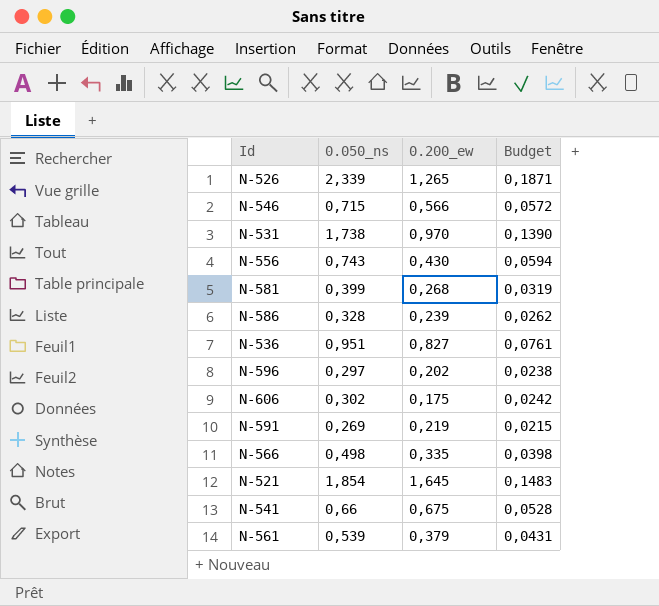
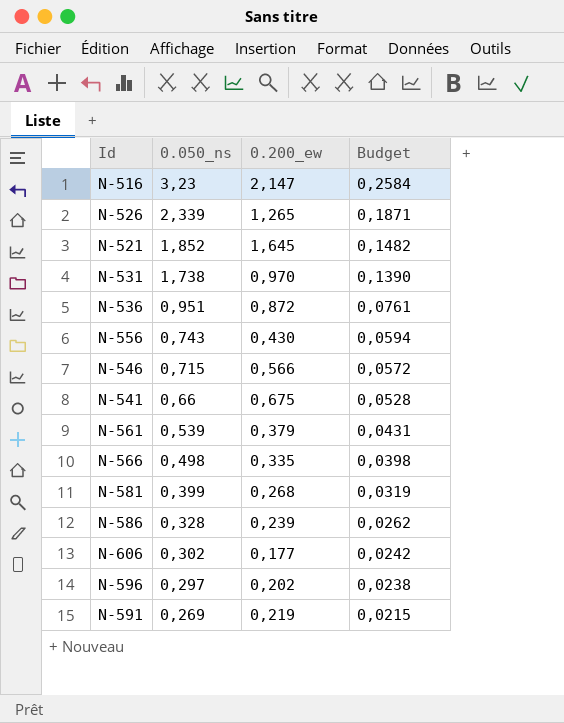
row order: none -> 0.050_ns descending
row N-516: none -> 3,23 | 2,147 | 0,2584
N-521 | 0.050_ns: 1,854 -> 1,852
N-521 | Budget: 0,1483 -> 0,1482
N-536 | 0.200_ew: 0,827 -> 0,872
N-606 | 0.200_ew: 0,175 -> 0,177

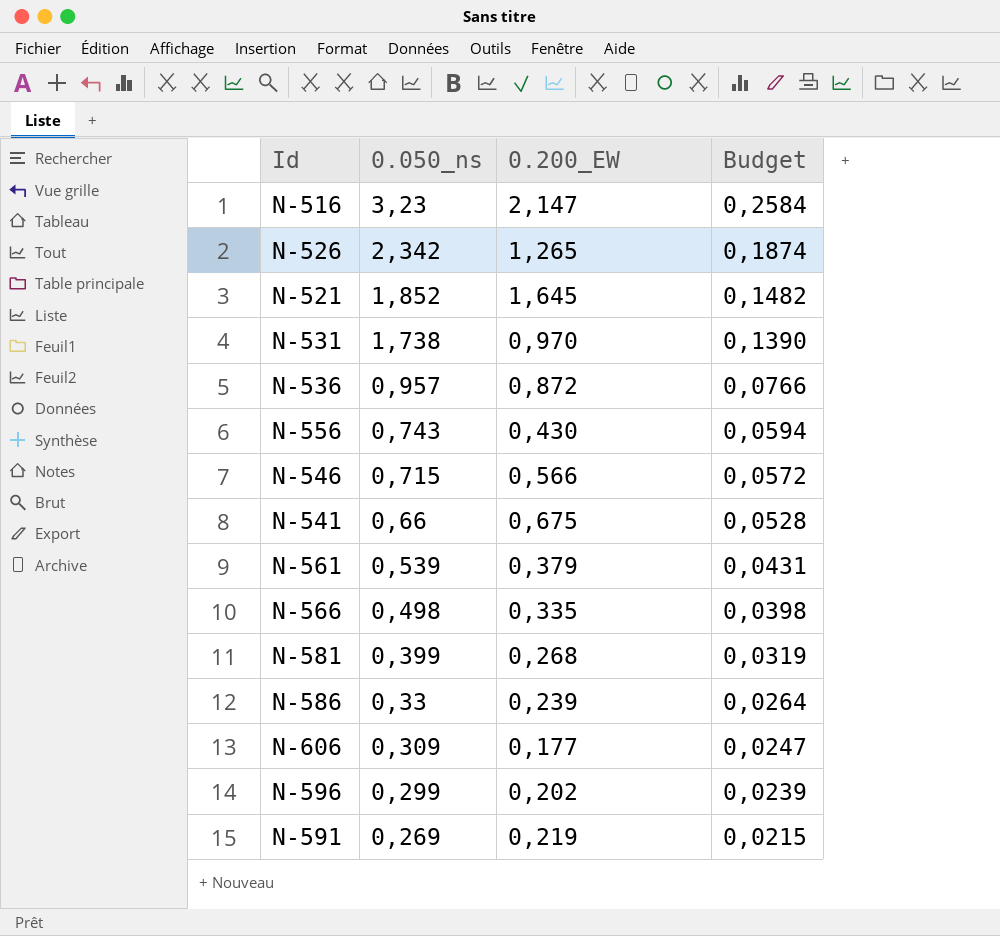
column name: 0.200_ew -> 0.200_EW
N-526 | 0.050_ns: 2,339 -> 2,342
N-526 | Budget: 0,1871 -> 0,1874
N-536 | 0.050_ns: 0,951 -> 0,957
N-536 | Budget: 0,0761 -> 0,0766
N-586 | 0.050_ns: 0,328 -> 0,33
N-586 | Budget: 0,0262 -> 0,0264
N-606 | 0.050_ns: 0,302 -> 0,309
N-606 | Budget: 0,0242 -> 0,0247
N-596 | 0.050_ns: 0,297 -> 0,299
N-596 | Budget: 0,0238 -> 0,0239

